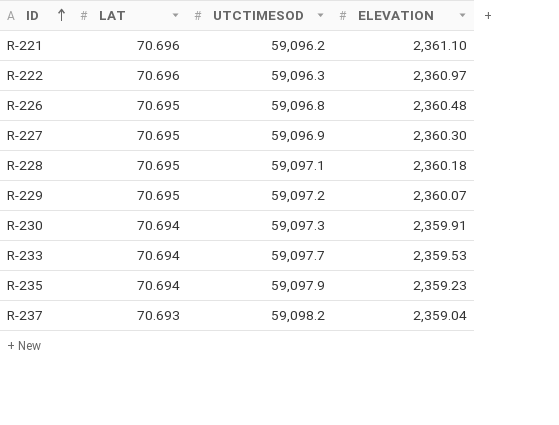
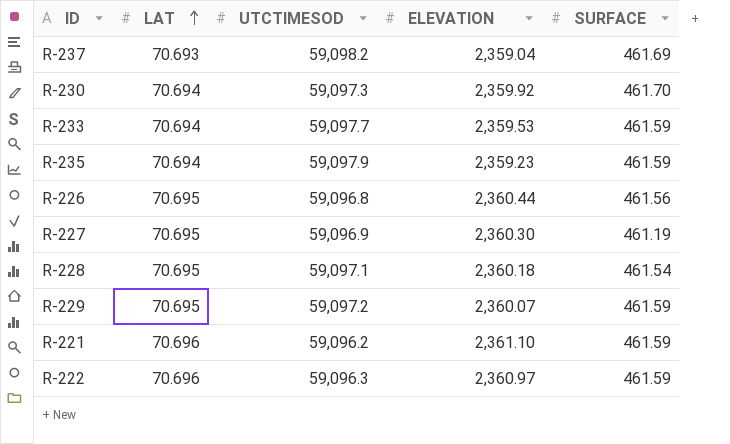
row order: ID ascending -> LAT ascending
column SURFACE | position: none -> 5
R-230 | ELEVATION: 2,359.91 -> 2,359.92
R-226 | ELEVATION: 2,360.48 -> 2,360.44

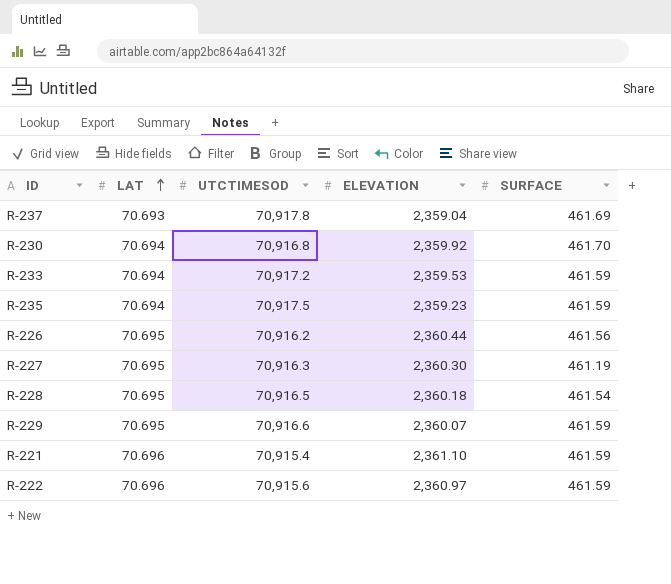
R-237 | UTCTIMESOD: 59,098.2 -> 70,917.8
R-230 | UTCTIMESOD: 59,097.3 -> 70,916.8
R-233 | UTCTIMESOD: 59,097.7 -> 70,917.2
R-235 | UTCTIMESOD: 59,097.9 -> 70,917.5
R-226 | UTCTIMESOD: 59,096.8 -> 70,916.2
R-227 | UTCTIMESOD: 59,096.9 -> 70,916.3
R-228 | UTCTIMESOD: 59,097.1 -> 70,916.5
R-229 | UTCTIMESOD: 59,097.2 -> 70,916.6
R-221 | UTCTIMESOD: 59,096.2 -> 70,915.4
R-222 | UTCTIMESOD: 59,096.3 -> 70,915.6

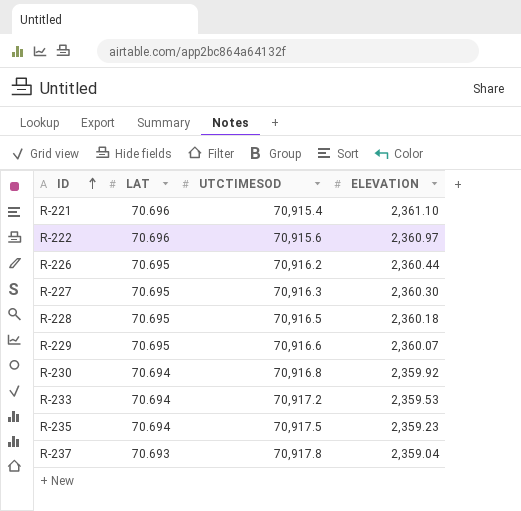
row order: LAT ascending -> ID ascending
column SURFACE | position: 5 -> none

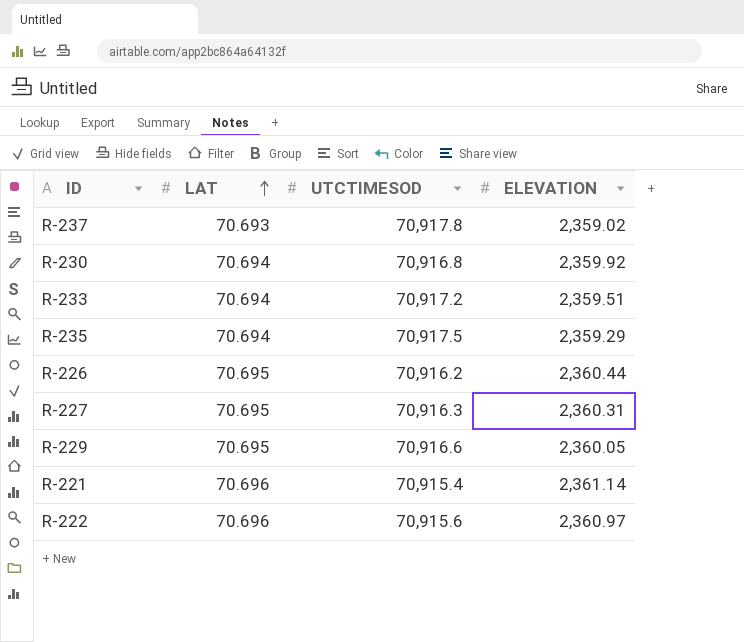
row order: ID ascending -> LAT ascending
row R-228: 70.695 | 70,916.5 | 2,360.18 -> none
R-237 | ELEVATION: 2,359.04 -> 2,359.02
R-233 | ELEVATION: 2,359.53 -> 2,359.51
R-235 | ELEVATION: 2,359.23 -> 2,359.29
R-227 | ELEVATION: 2,360.30 -> 2,360.31
R-229 | ELEVATION: 2,360.07 -> 2,360.05
R-221 | ELEVATION: 2,361.10 -> 2,361.14

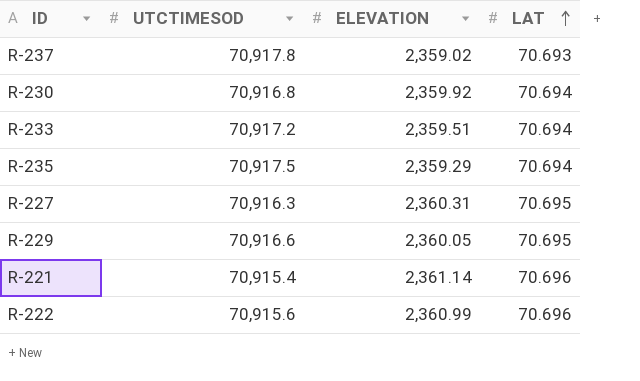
column LAT | position: 2 -> 4
row R-226: 70.695 | 70,916.2 | 2,360.44 -> none
R-222 | ELEVATION: 2,360.97 -> 2,360.99

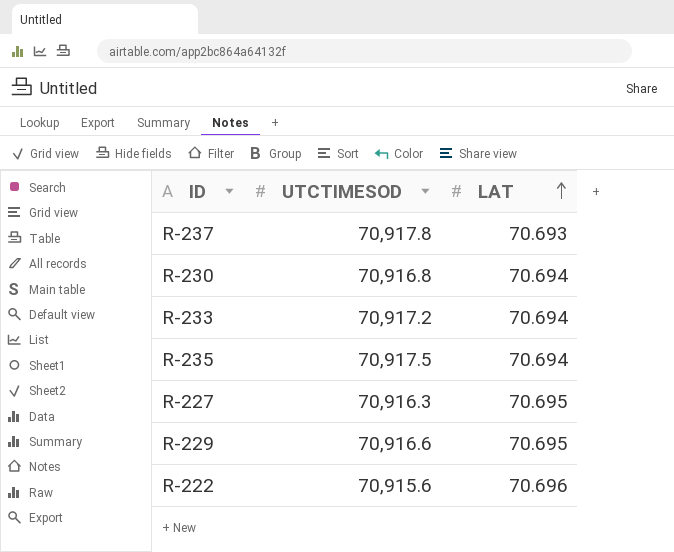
column ELEVATION | position: 3 -> none
row R-221: 70,915.4 | 2,361.14 | 70.696 -> none

